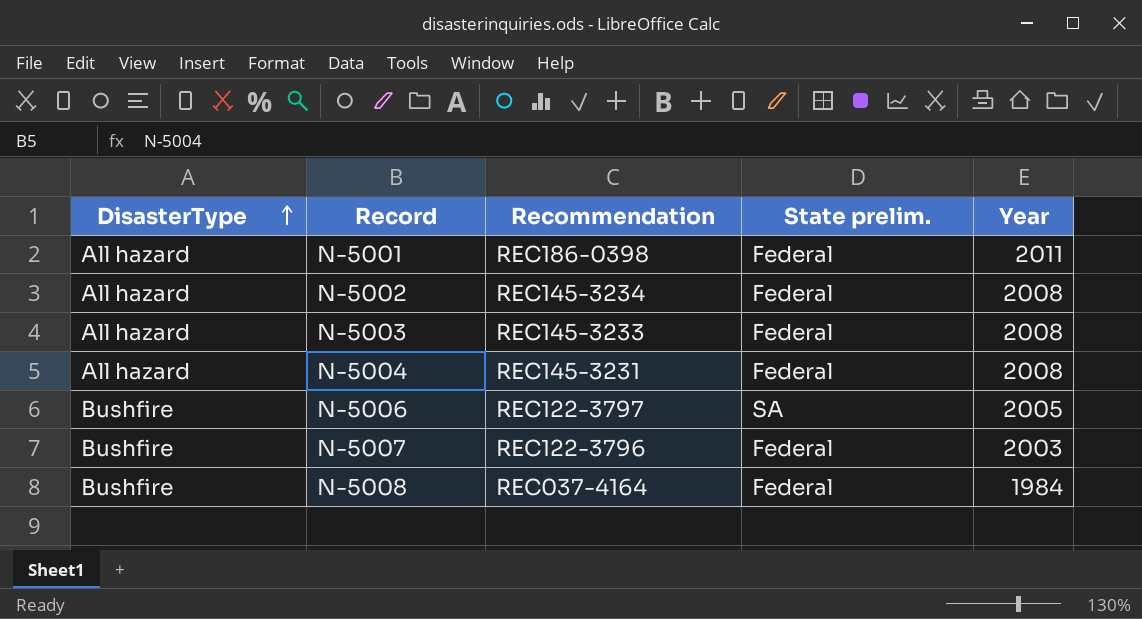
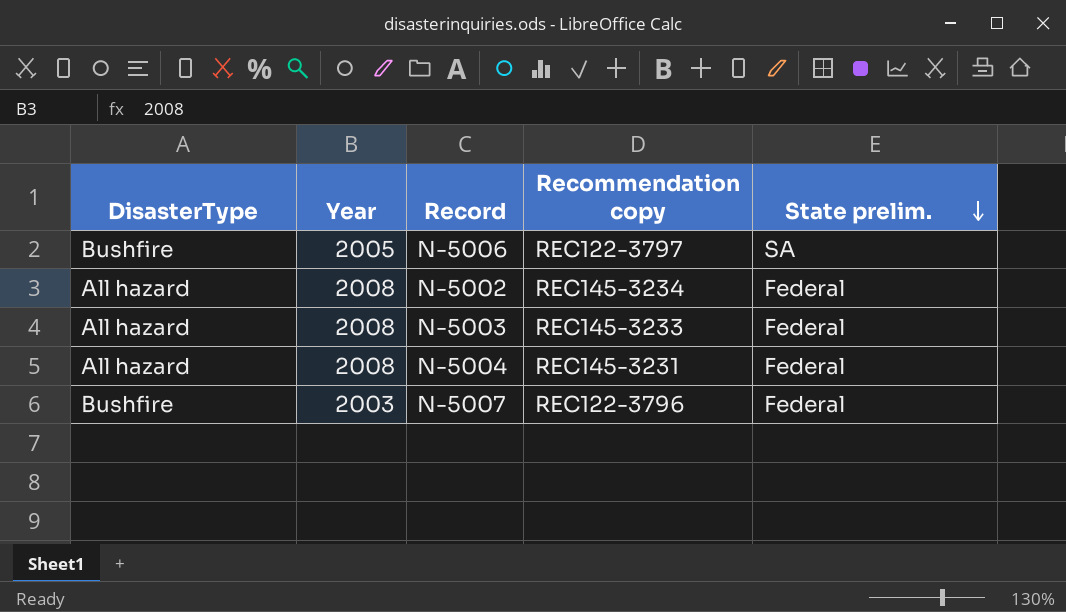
row order: DisasterType ascending -> State prelim. descending
column Year | position: 5 -> 2
column name: Recommendation -> Recommendation copy
row N-5001: All hazard | REC186-0398 | Federal | 2011 -> none
row N-5008: Bushfire | REC037-4164 | Federal | 1984 -> none

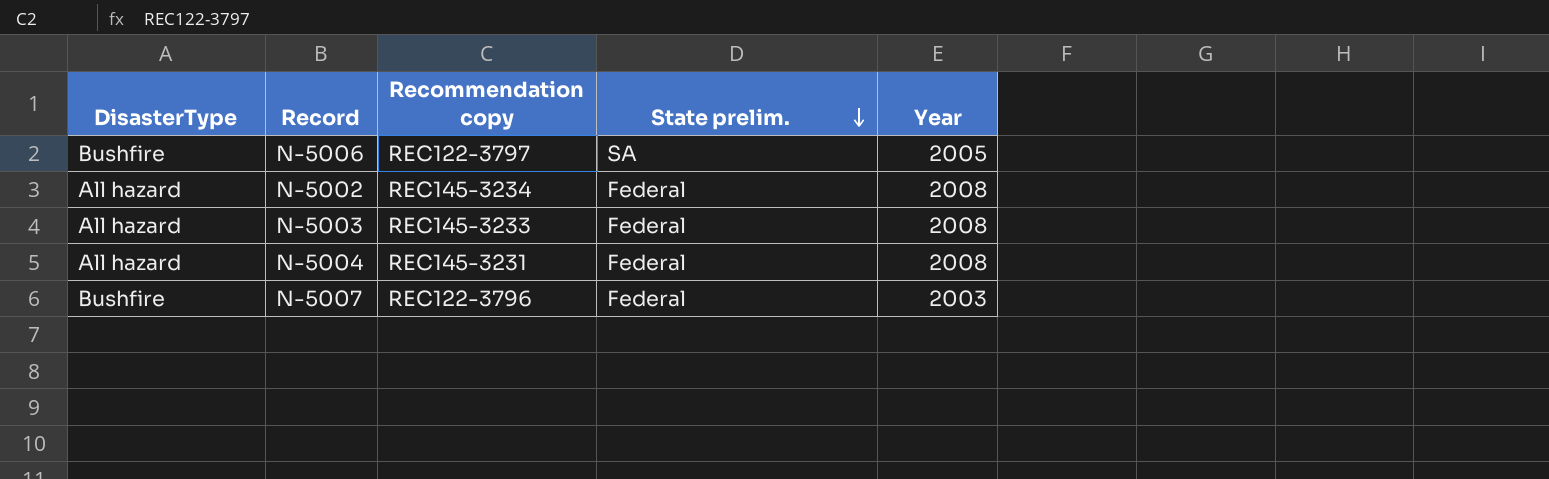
column Year | position: 2 -> 5

